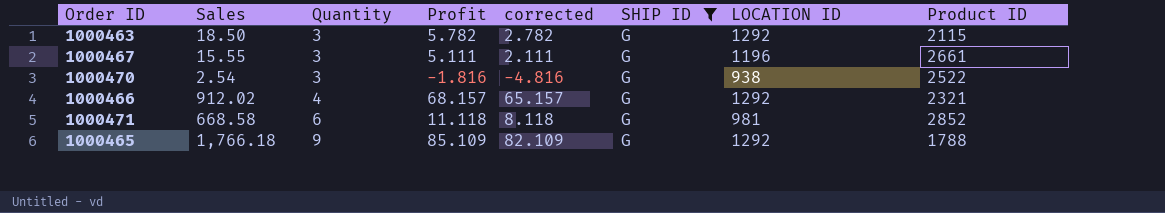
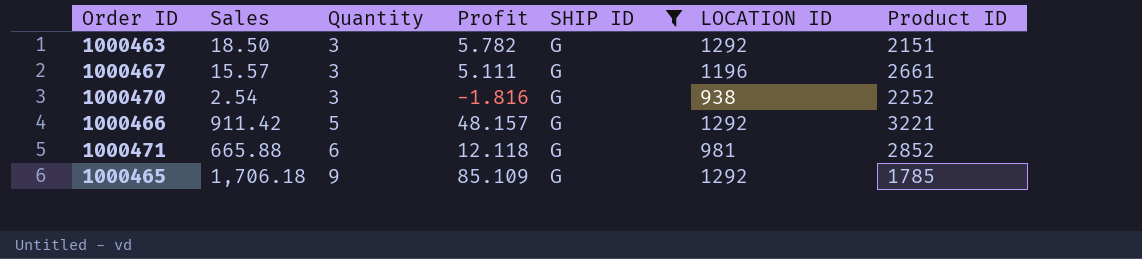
column corrected | formula: [Profit] - 3 -> none
1000463 | Product ID: 2115 -> 2151
1000467 | Sales: 15.55 -> 15.57
1000470 | Product ID: 2522 -> 2252
1000466 | Sales: 912.02 -> 911.42
1000466 | Quantity: 4 -> 5
1000466 | Profit: 68.157 -> 48.157
1000466 | Product ID: 2321 -> 3221
1000471 | Sales: 668.58 -> 665.88
1000471 | Profit: 11.118 -> 12.118
1000465 | Sales: 1,766.18 -> 1,706.18
1000465 | Product ID: 1788 -> 1785

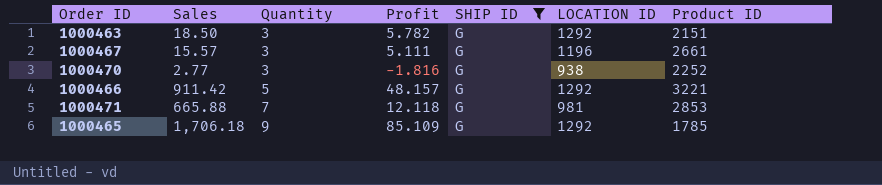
1000470 | Sales: 2.54 -> 2.77
1000471 | Quantity: 6 -> 7
1000471 | Product ID: 2852 -> 2853

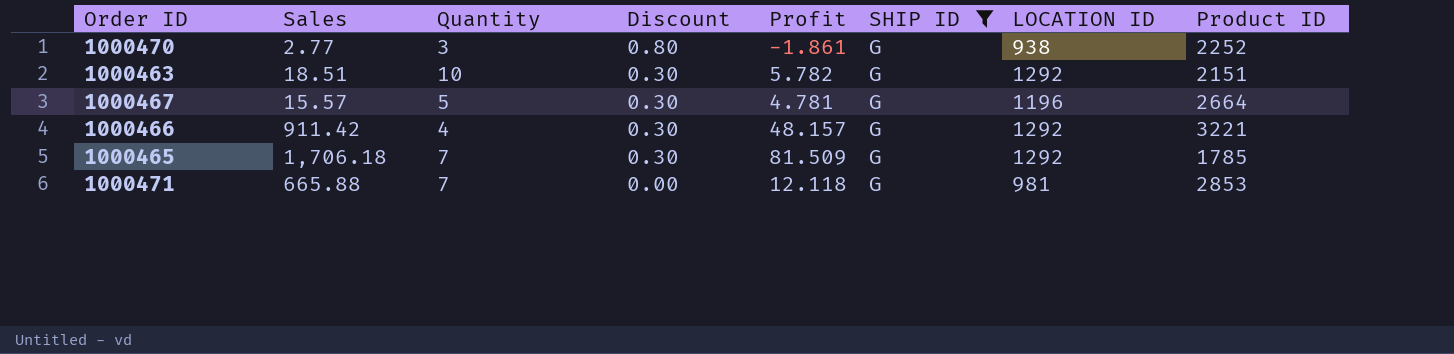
row order: Quantity ascending -> Discount descending
column Discount | position: none -> 4
1000470 | Profit: -1.816 -> -1.861
1000463 | Sales: 18.50 -> 18.51
1000463 | Quantity: 3 -> 10
1000467 | Quantity: 3 -> 5
1000467 | Profit: 5.111 -> 4.781
1000467 | Product ID: 2661 -> 2664
1000466 | Quantity: 5 -> 4
1000465 | Quantity: 9 -> 7
1000465 | Profit: 85.109 -> 81.509

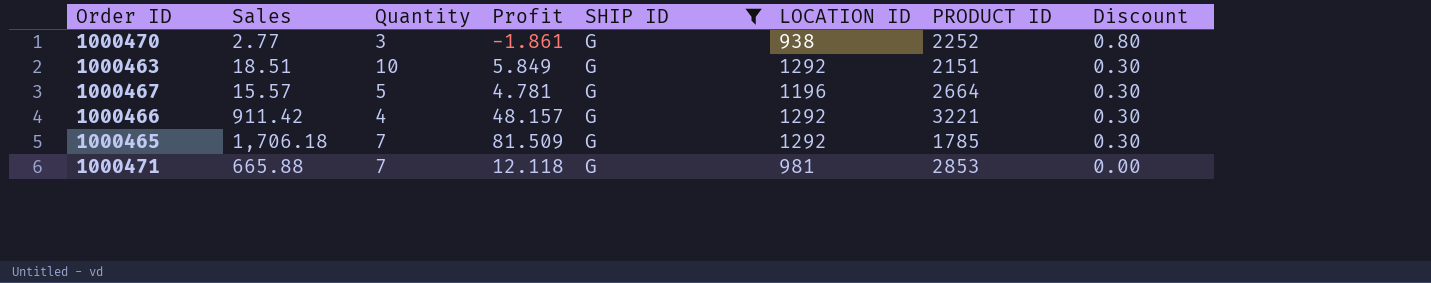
column name: Product ID -> PRODUCT ID
column Discount | position: 4 -> 8
1000463 | Profit: 5.782 -> 5.849

